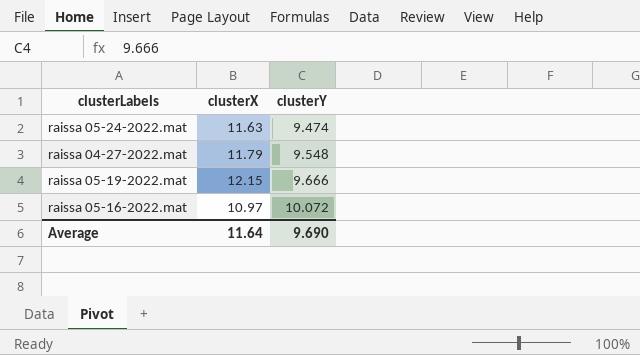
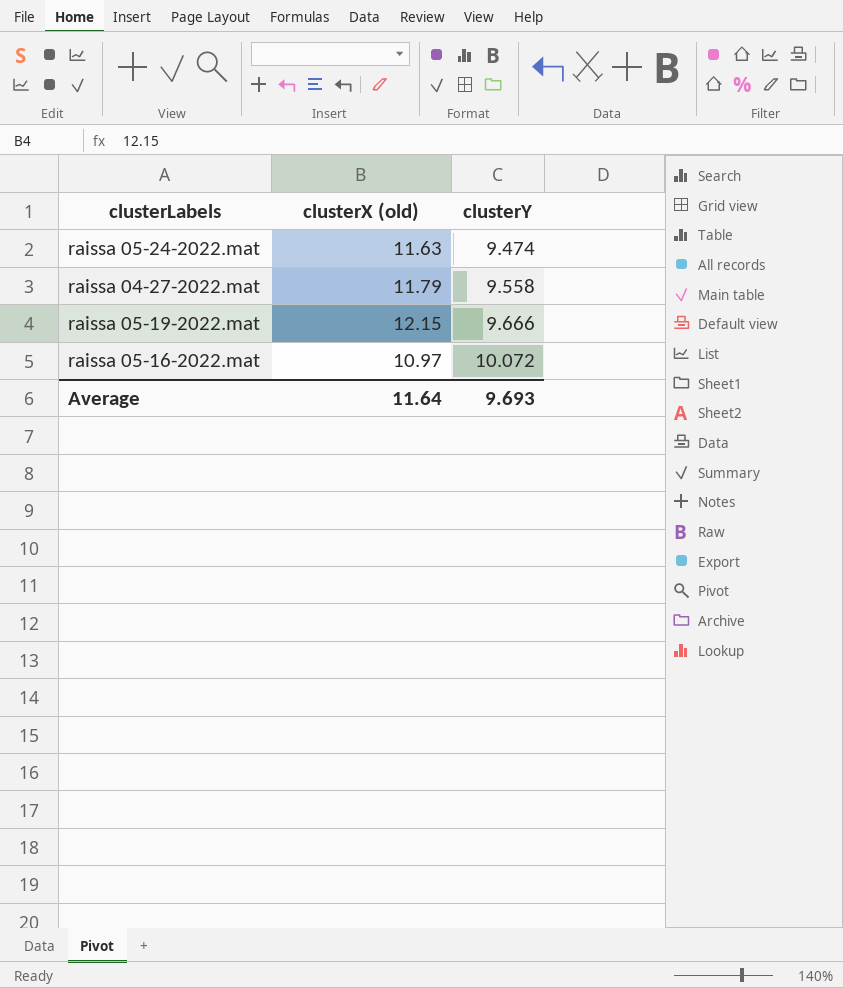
column name: clusterX -> clusterX (old)
raissa 04-27-2022.mat | clusterY: 9.548 -> 9.558
Average | clusterY: 9.690 -> 9.693

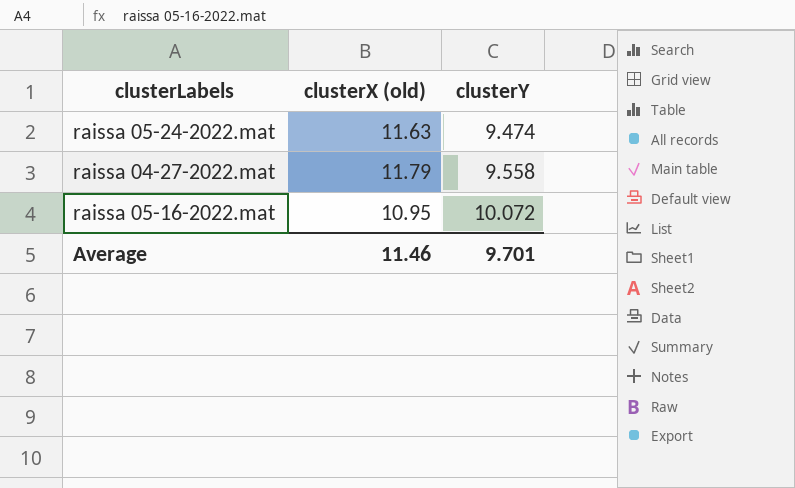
row raissa 05-19-2022.mat: 12.15 | 9.666 -> none
raissa 05-16-2022.mat | clusterX (old): 10.97 -> 10.95
Average | clusterX (old): 11.64 -> 11.46
Average | clusterY: 9.693 -> 9.701

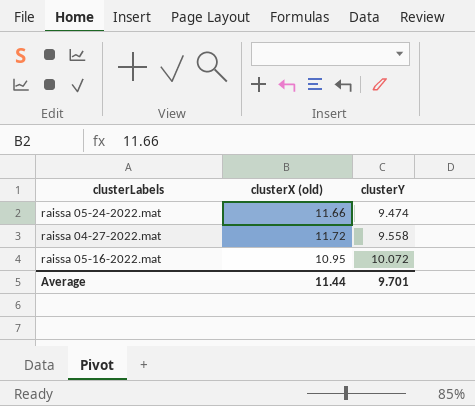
raissa 05-24-2022.mat | clusterX (old): 11.63 -> 11.66
raissa 04-27-2022.mat | clusterX (old): 11.79 -> 11.72
Average | clusterX (old): 11.46 -> 11.44

